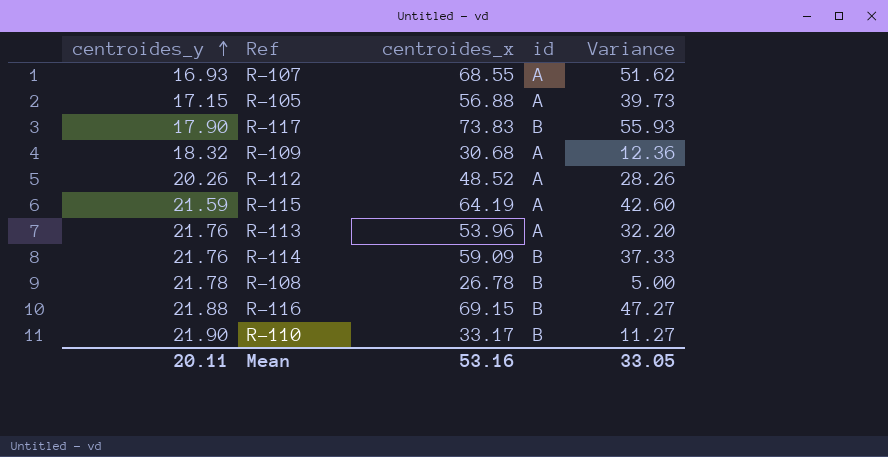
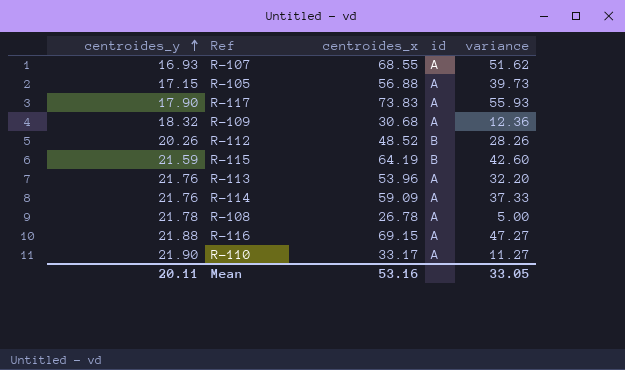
column name: Variance -> variance
R-117 | id: B -> A
R-112 | id: A -> B
R-115 | id: A -> B
R-114 | id: B -> A
R-108 | id: B -> A
R-116 | id: B -> A
R-110 | id: B -> A

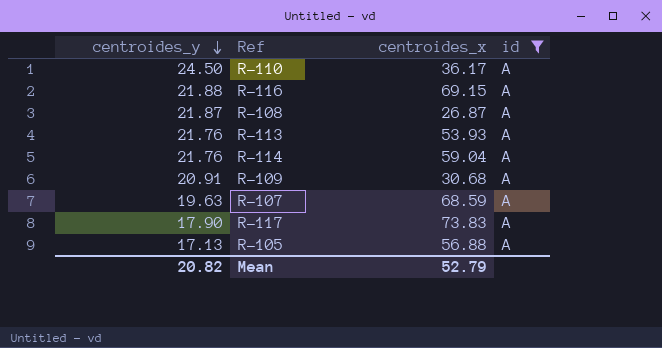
filter: none -> id = A
row order: centroides_y ascending -> centroides_y descending
column variance | formula: [centroides_x] - [centroides_y] -> none
R-110 | centroides_y: 21.90 -> 24.50
R-110 | centroides_x: 33.17 -> 36.17
R-108 | centroides_y: 21.78 -> 21.87
R-108 | centroides_x: 26.78 -> 26.87
R-113 | centroides_x: 53.96 -> 53.93
R-114 | centroides_x: 59.09 -> 59.04
R-109 | centroides_y: 18.32 -> 20.91
R-107 | centroides_y: 16.93 -> 19.63
R-107 | centroides_x: 68.55 -> 68.59
R-105 | centroides_y: 17.15 -> 17.13
Mean | centroides_y: 20.11 -> 20.82
Mean | centroides_x: 53.16 -> 52.79

